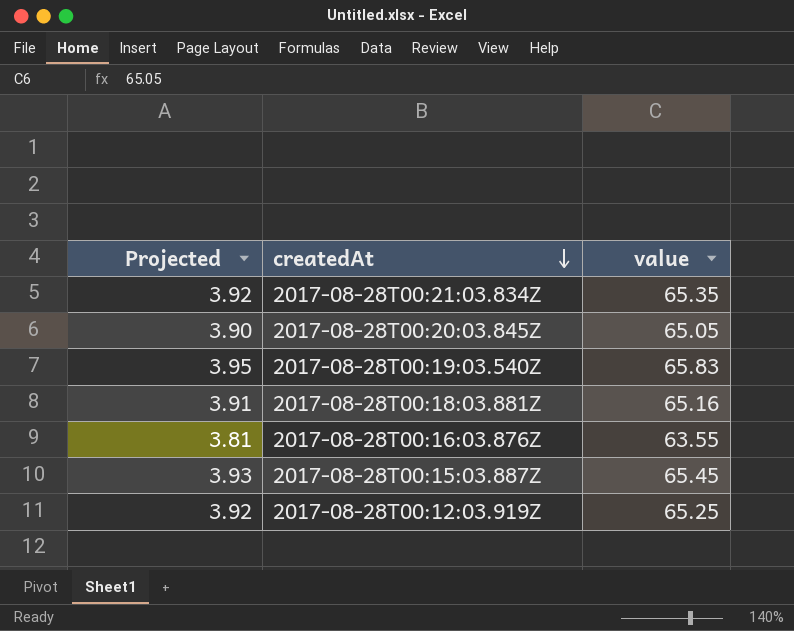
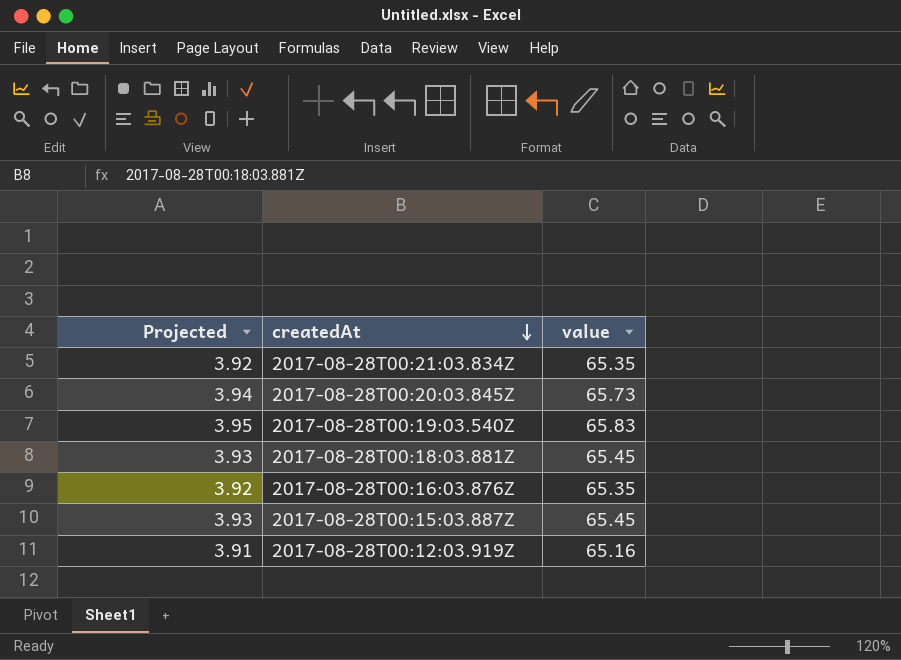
2017-08-28T00:20:03.845Z | Projected: 3.90 -> 3.94
2017-08-28T00:20:03.845Z | value: 65.05 -> 65.73
2017-08-28T00:18:03.881Z | Projected: 3.91 -> 3.93
2017-08-28T00:18:03.881Z | value: 65.16 -> 65.45
2017-08-28T00:16:03.876Z | Projected: 3.81 -> 3.92
2017-08-28T00:16:03.876Z | value: 63.55 -> 65.35
2017-08-28T00:12:03.919Z | Projected: 3.92 -> 3.91
2017-08-28T00:12:03.919Z | value: 65.25 -> 65.16

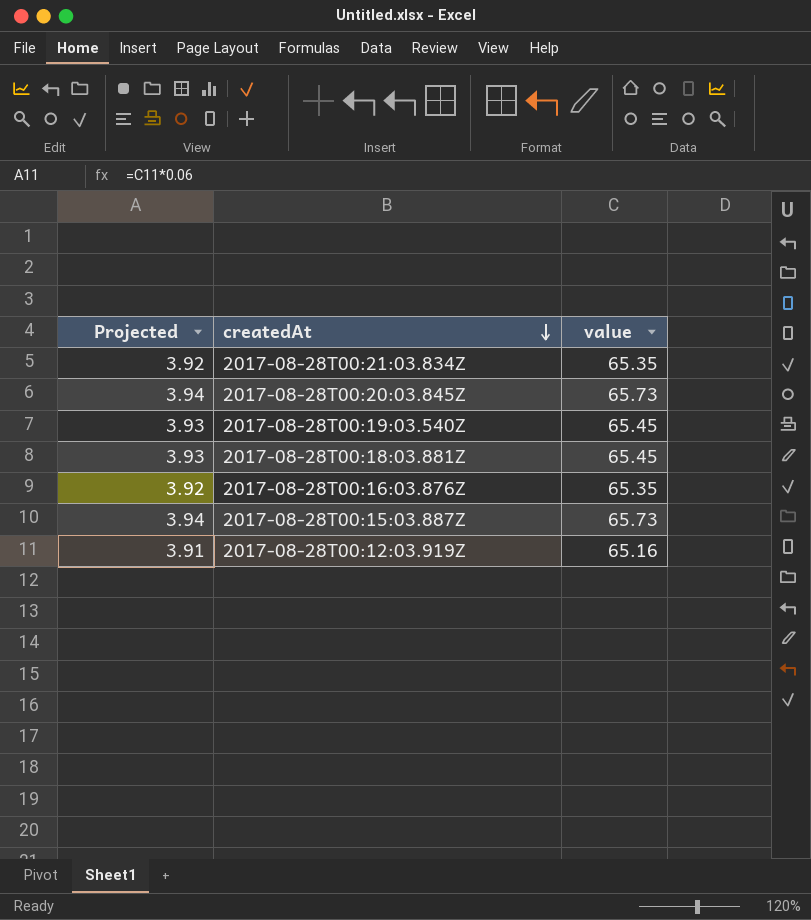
2017-08-28T00:19:03.540Z | Projected: 3.95 -> 3.93
2017-08-28T00:19:03.540Z | value: 65.83 -> 65.45
2017-08-28T00:15:03.887Z | Projected: 3.93 -> 3.94
2017-08-28T00:15:03.887Z | value: 65.45 -> 65.73

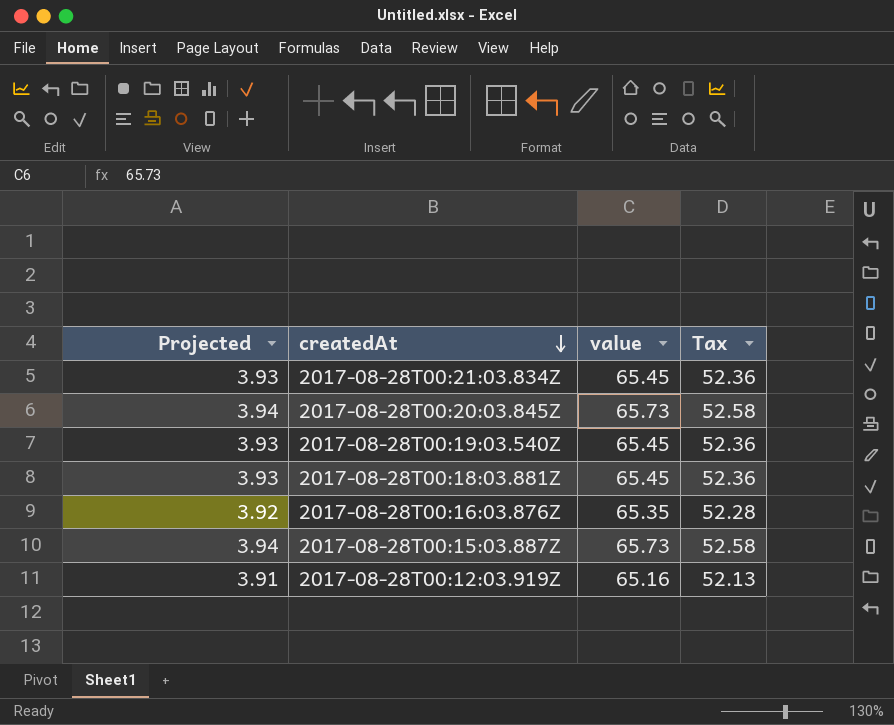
column Tax | formula: none -> [value] * 0.8
2017-08-28T00:21:03.834Z | Projected: 3.92 -> 3.93
2017-08-28T00:21:03.834Z | value: 65.35 -> 65.45

